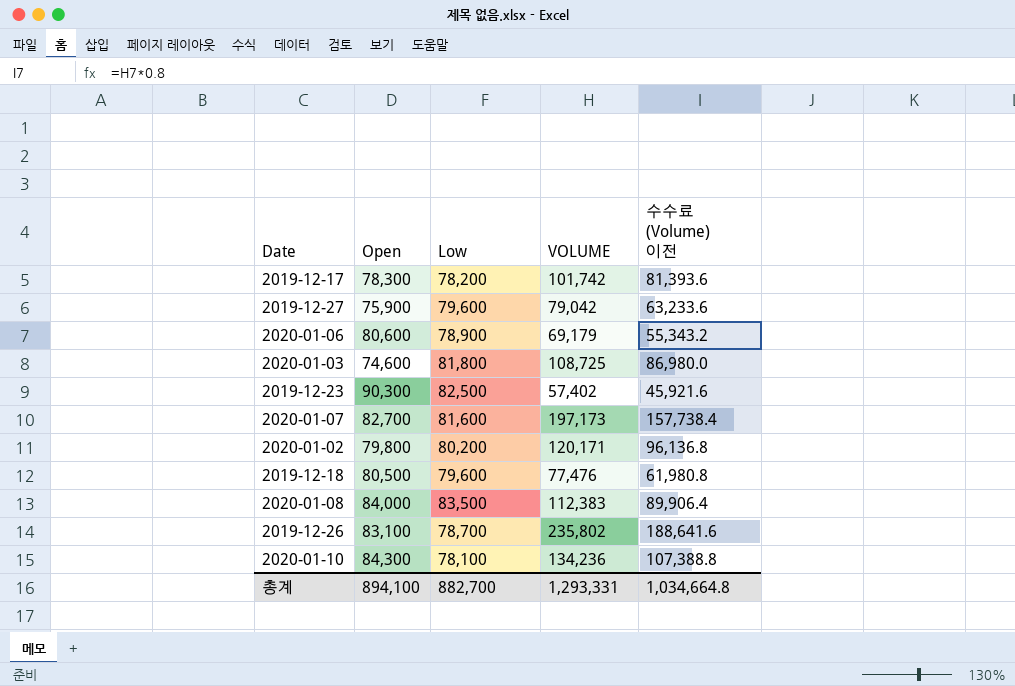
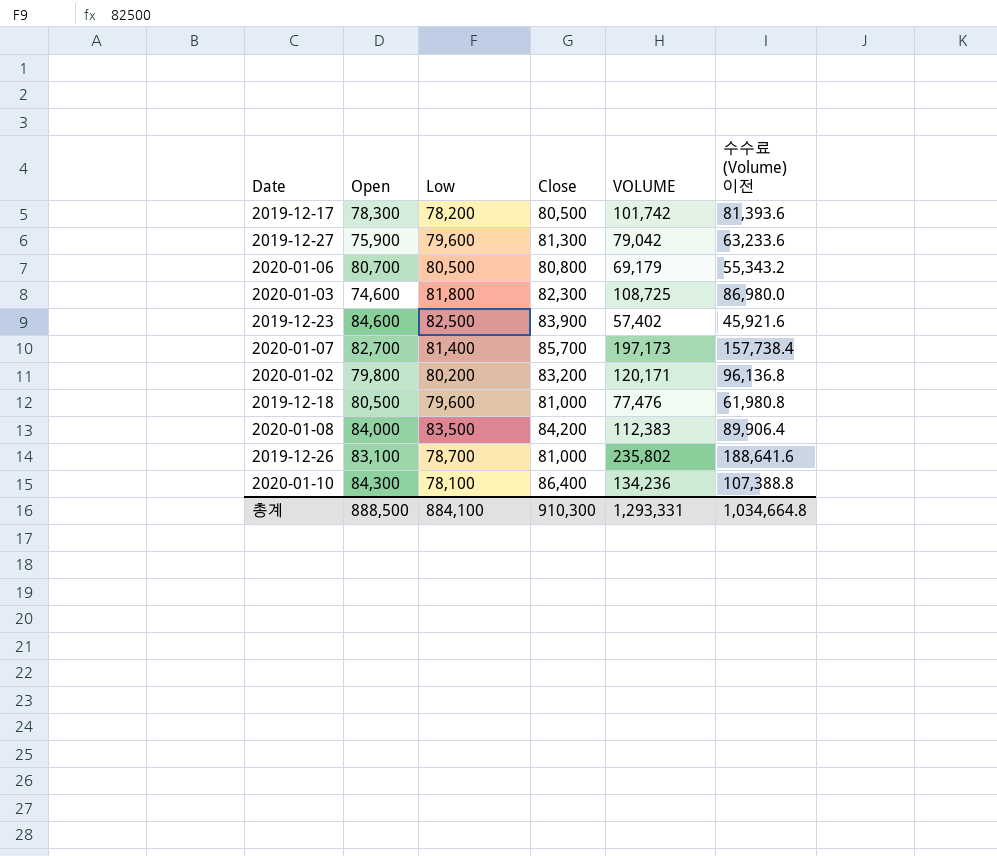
column Close | position: none -> 4
2020-01-06 | Open: 80,600 -> 80,700
2020-01-06 | Low: 78,900 -> 80,500
2019-12-23 | Open: 90,300 -> 84,600
2020-01-07 | Low: 81,600 -> 81,400
총계 | Open: 894,100 -> 888,500
총계 | Low: 882,700 -> 884,100

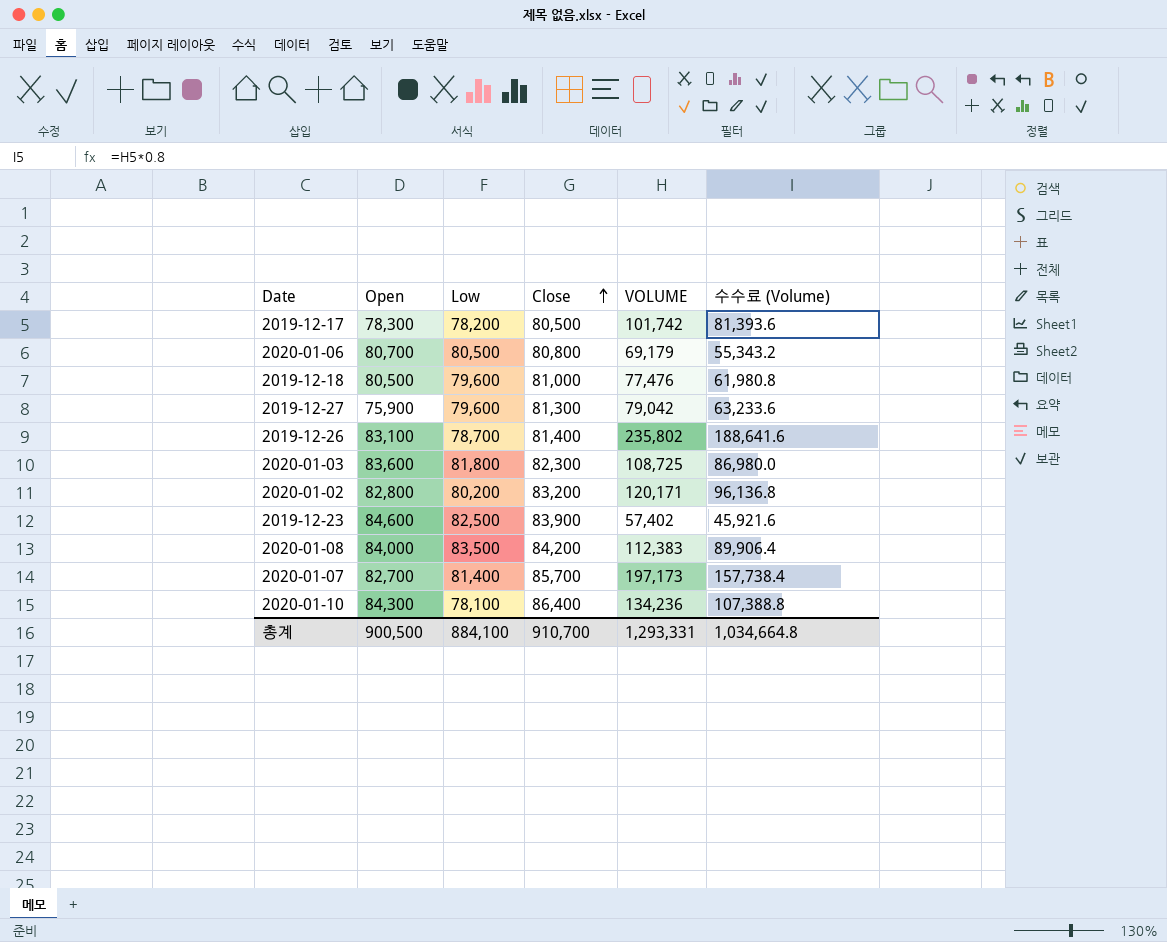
row order: none -> Close ascending
column name: 수수료 (Volume) 이전 -> 수수료 (Volume)
2019-12-26 | Close: 81,000 -> 81,400
2020-01-03 | Open: 74,600 -> 83,600
2020-01-02 | Open: 79,800 -> 82,800
총계 | Open: 888,500 -> 900,500
총계 | Close: 910,300 -> 910,700

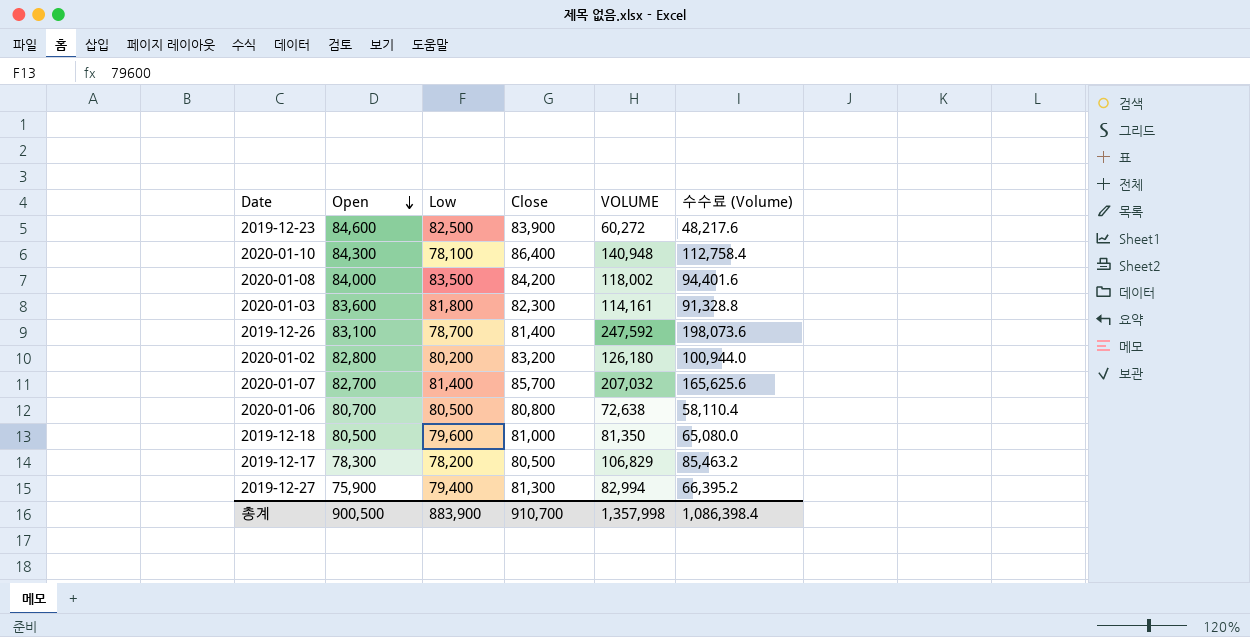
row order: Close ascending -> Open descending
2019-12-23 | VOLUME: 57,402 -> 60,272
2019-12-23 | 수수료 (Volume): 45,921.6 -> 48,217.6
2020-01-10 | VOLUME: 134,236 -> 140,948
2020-01-10 | 수수료 (Volume): 107,388.8 -> 112,758.4
2020-01-08 | VOLUME: 112,383 -> 118,002
2020-01-08 | 수수료 (Volume): 89,906.4 -> 94,401.6
2020-01-03 | VOLUME: 108,725 -> 114,161
2020-01-03 | 수수료 (Volume): 86,980.0 -> 91,328.8
2019-12-26 | VOLUME: 235,802 -> 247,592
2019-12-26 | 수수료 (Volume): 188,641.6 -> 198,073.6
2020-01-02 | VOLUME: 120,171 -> 126,180
2020-01-02 | 수수료 (Volume): 96,136.8 -> 100,944.0
2020-01-07 | VOLUME: 197,173 -> 207,032
2020-01-07 | 수수료 (Volume): 157,738.4 -> 165,625.6
2020-01-06 | VOLUME: 69,179 -> 72,638
2020-01-06 | 수수료 (Volume): 55,343.2 -> 58,110.4
2019-12-18 | VOLUME: 77,476 -> 81,350
2019-12-18 | 수수료 (Volume): 61,980.8 -> 65,080.0
2019-12-17 | VOLUME: 101,742 -> 106,829
2019-12-17 | 수수료 (Volume): 81,393.6 -> 85,463.2
2019-12-27 | Low: 79,600 -> 79,400
2019-12-27 | VOLUME: 79,042 -> 82,994
2019-12-27 | 수수료 (Volume): 63,233.6 -> 66,395.2
총계 | Low: 884,100 -> 883,900
총계 | VOLUME: 1,293,331 -> 1,357,998
총계 | 수수료 (Volume): 1,034,664.8 -> 1,086,398.4

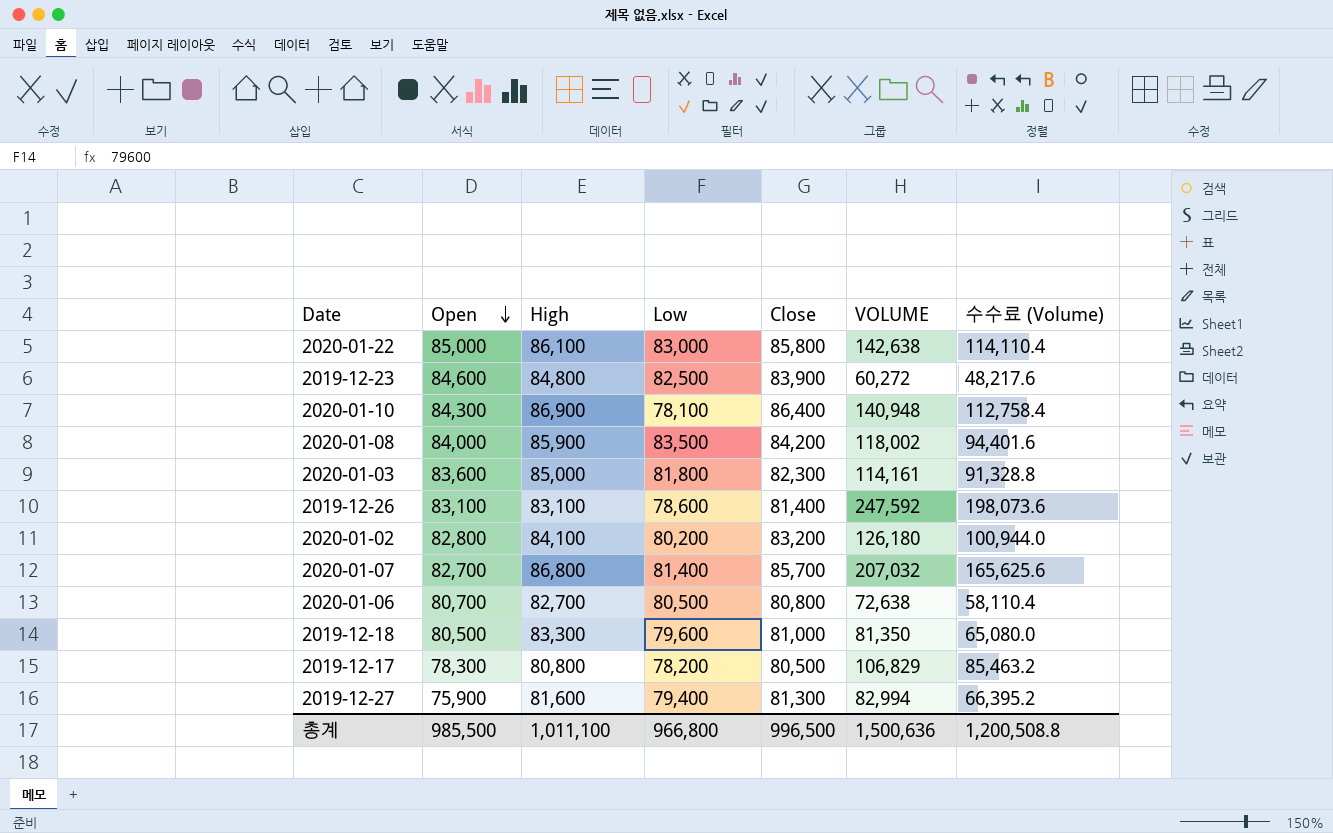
column High | position: none -> 3
row 2020-01-22: none -> 85,000 | 86,100 | 83,000 | 85,800 | 142,638 | 114,110.4
2019-12-26 | Low: 78,700 -> 78,600
총계 | Open: 900,500 -> 985,500
총계 | Low: 883,900 -> 966,800
총계 | Close: 910,700 -> 996,500
총계 | VOLUME: 1,357,998 -> 1,500,636
총계 | 수수료 (Volume): 1,086,398.4 -> 1,200,508.8

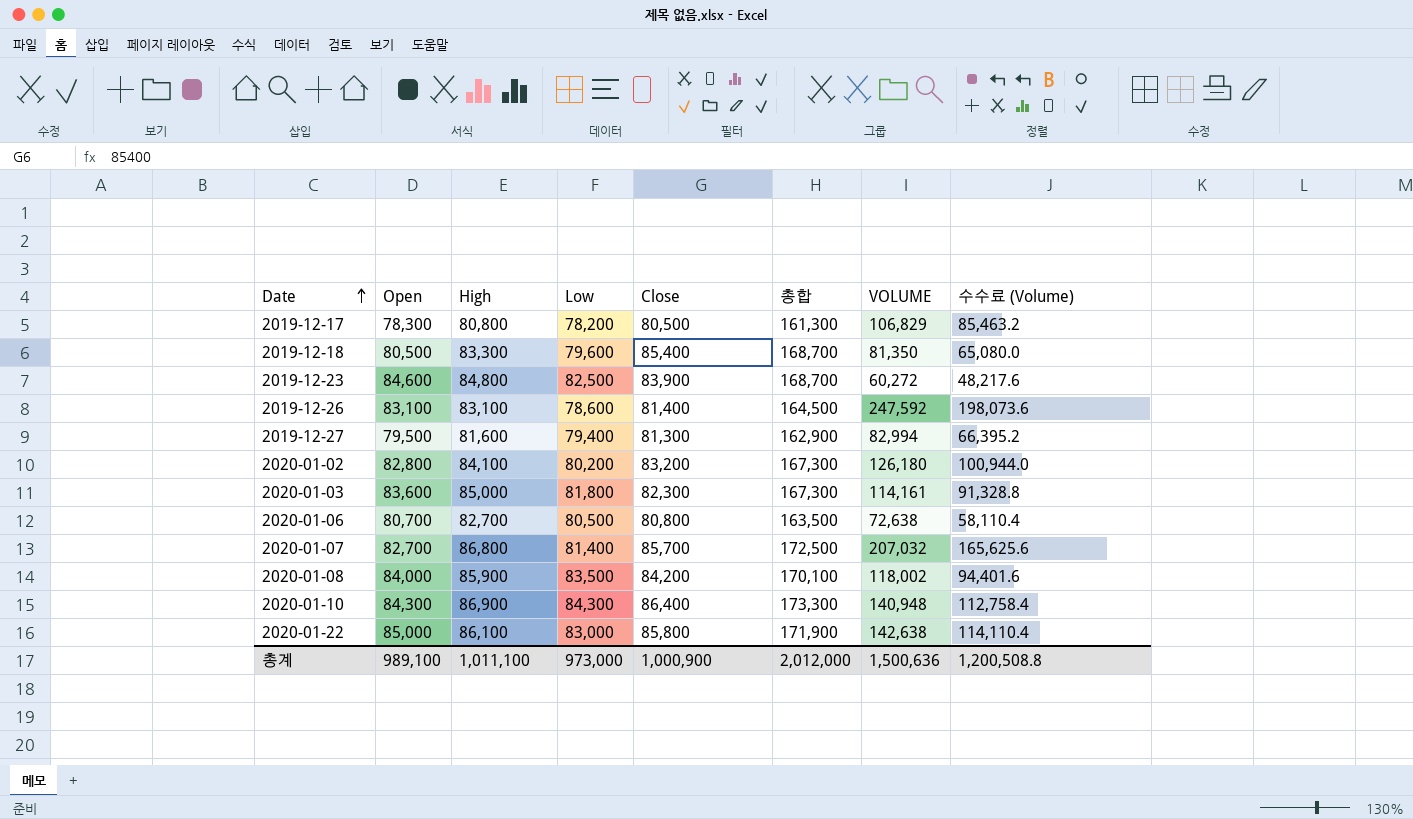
row order: Open descending -> Date ascending
column 총합 | formula: none -> [High] + [Close]
2019-12-18 | Close: 81,000 -> 85,400
2019-12-27 | Open: 75,900 -> 79,500
2020-01-10 | Low: 78,100 -> 84,300
총계 | Open: 985,500 -> 989,100
총계 | Low: 966,800 -> 973,000
총계 | Close: 996,500 -> 1,000,900

